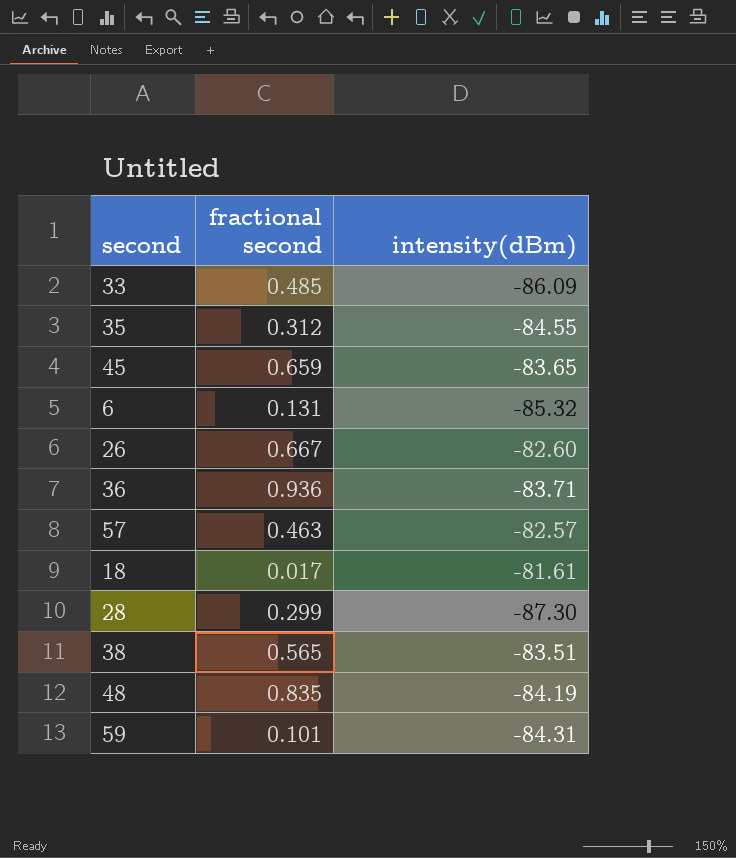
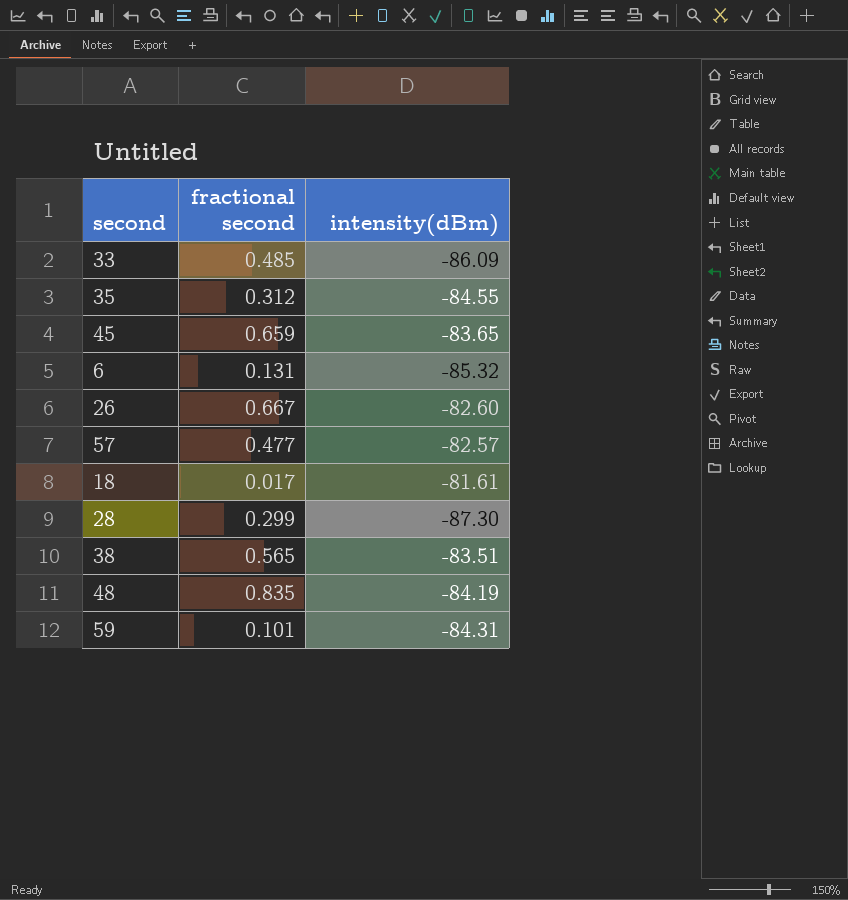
row 36: 0.936 | -83.71 -> none
57 | fractional second: 0.463 -> 0.477

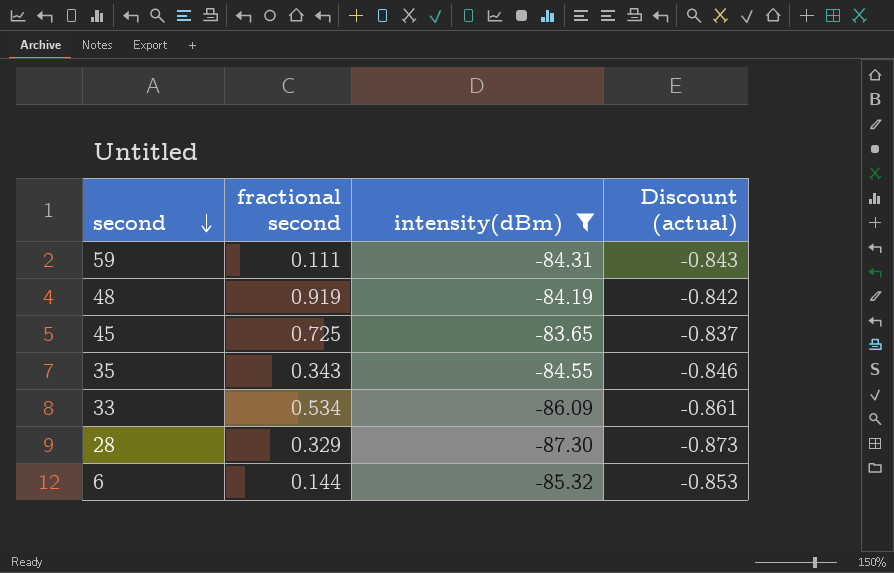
filter: none -> intensity(dBm) <= -83.65
row order: none -> second descending
column Discount (actual) | formula: none -> [intensity(dBm)] * 0.01
59 | fractional second: 0.101 -> 0.111
48 | fractional second: 0.835 -> 0.919
45 | fractional second: 0.659 -> 0.725
35 | fractional second: 0.312 -> 0.343
33 | fractional second: 0.485 -> 0.534
28 | fractional second: 0.299 -> 0.329
6 | fractional second: 0.131 -> 0.144

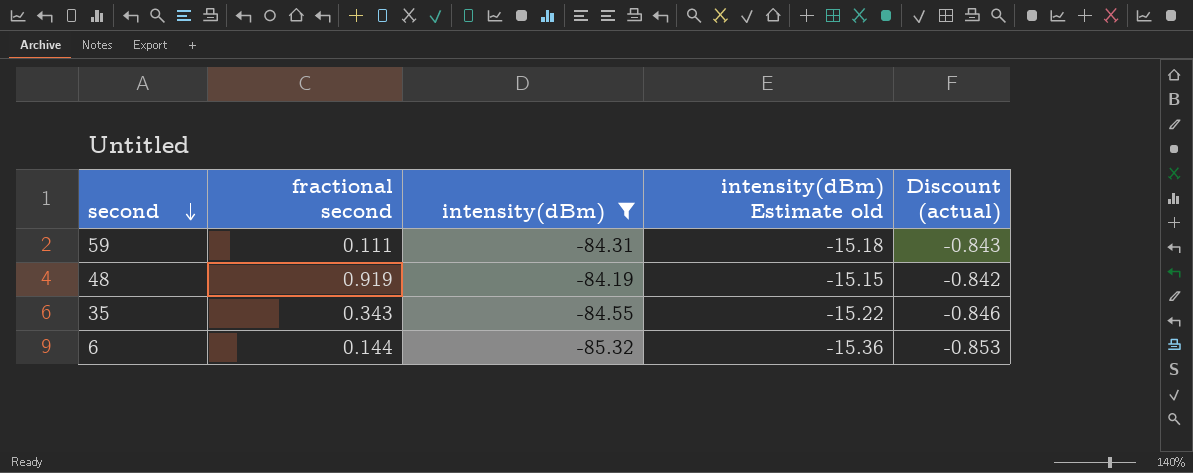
column intensity(dBm) Estimate old | formula: none -> [intensity(dBm)] * 0.18
row 45: 0.725 | -83.65 | -0.837 -> none
row 33: 0.534 | -86.09 | -0.861 -> none
row 28: 0.329 | -87.30 | -0.873 -> none

